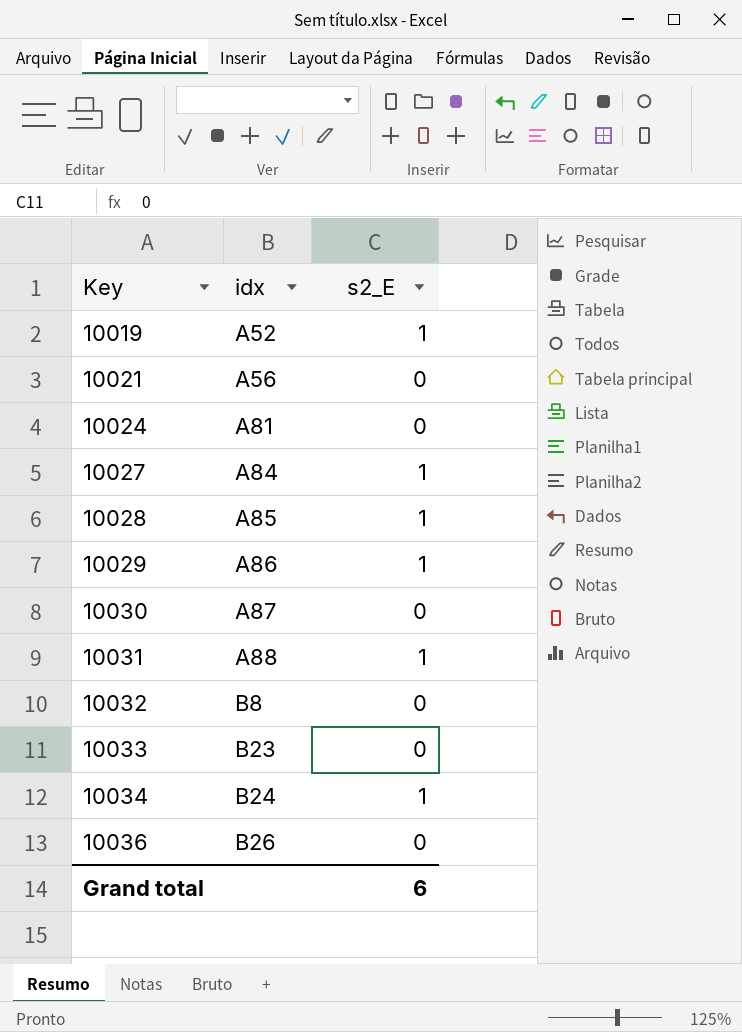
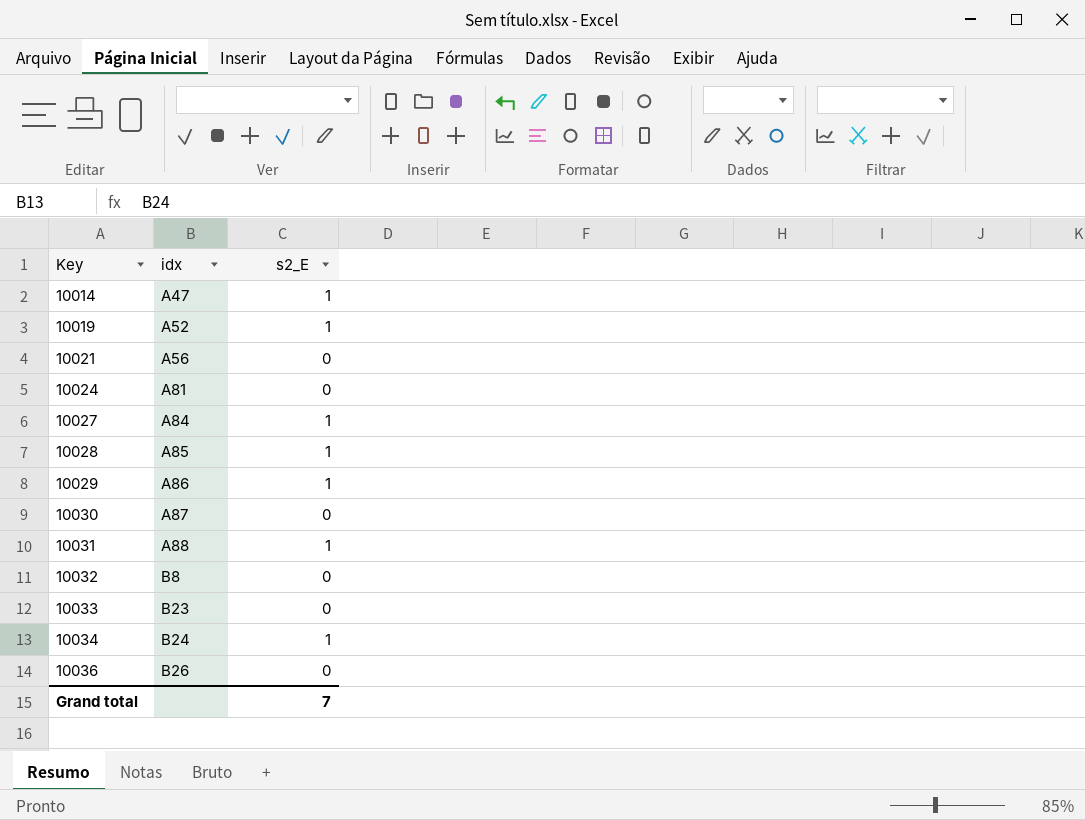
row 10014: none -> A47 | 1
Grand total | s2_E: 6 -> 7

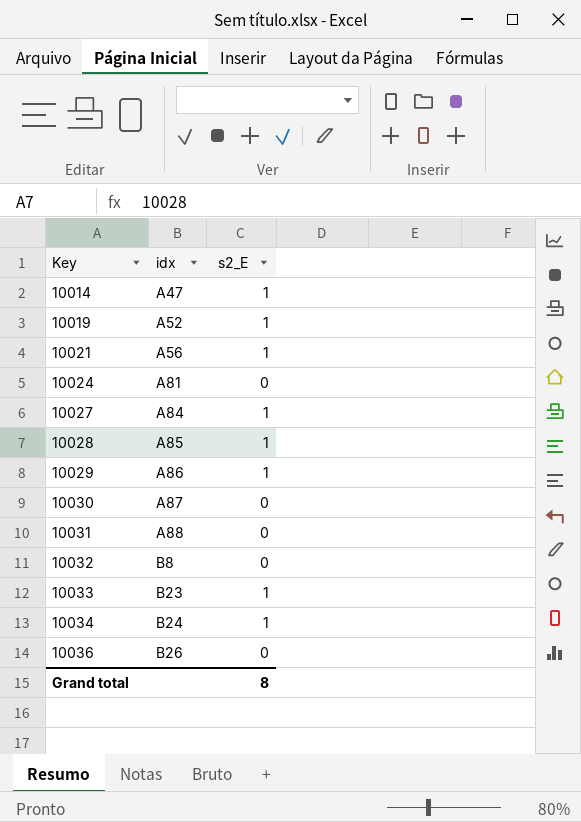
10021 | s2_E: 0 -> 1
10031 | s2_E: 1 -> 0
10033 | s2_E: 0 -> 1
Grand total | s2_E: 7 -> 8

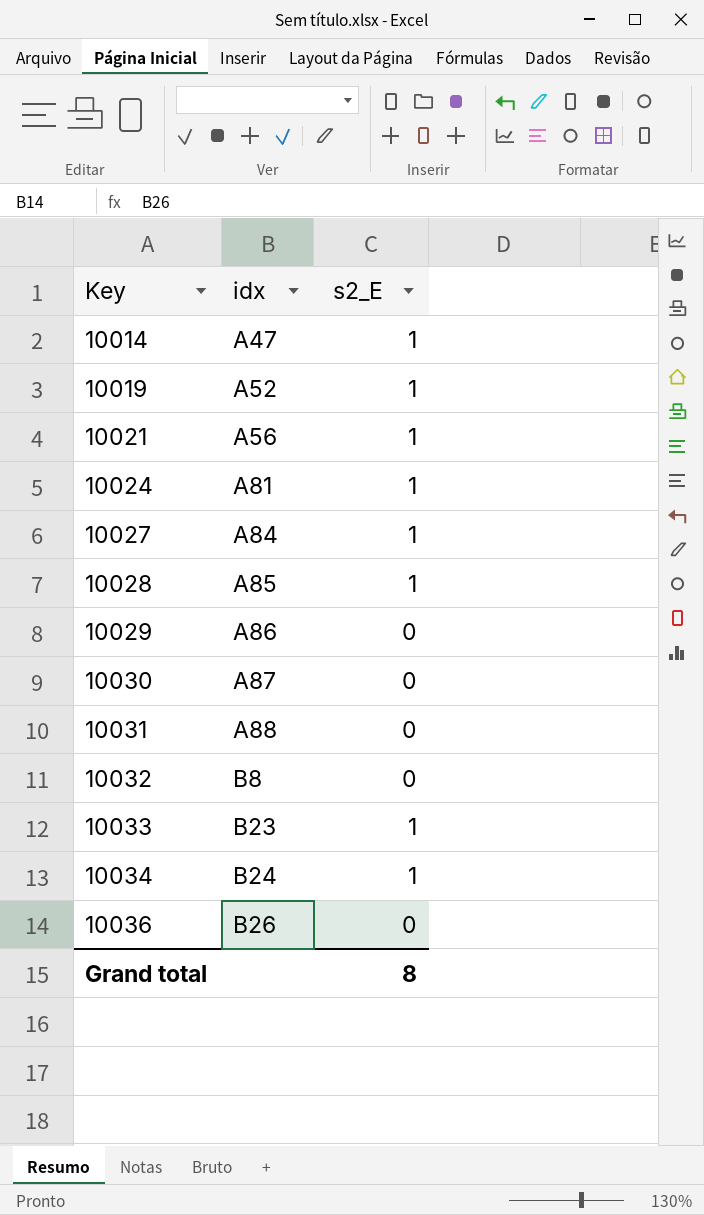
10024 | s2_E: 0 -> 1
10029 | s2_E: 1 -> 0

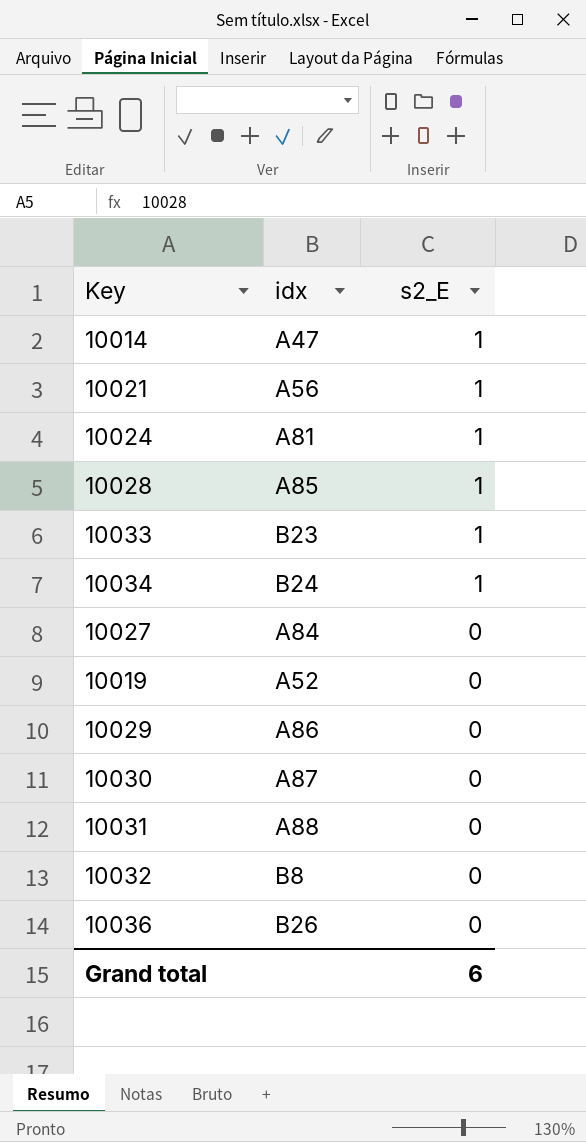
row order: Key ascending -> s2_E descending
10027 | s2_E: 1 -> 0
10019 | s2_E: 1 -> 0
Grand total | s2_E: 8 -> 6

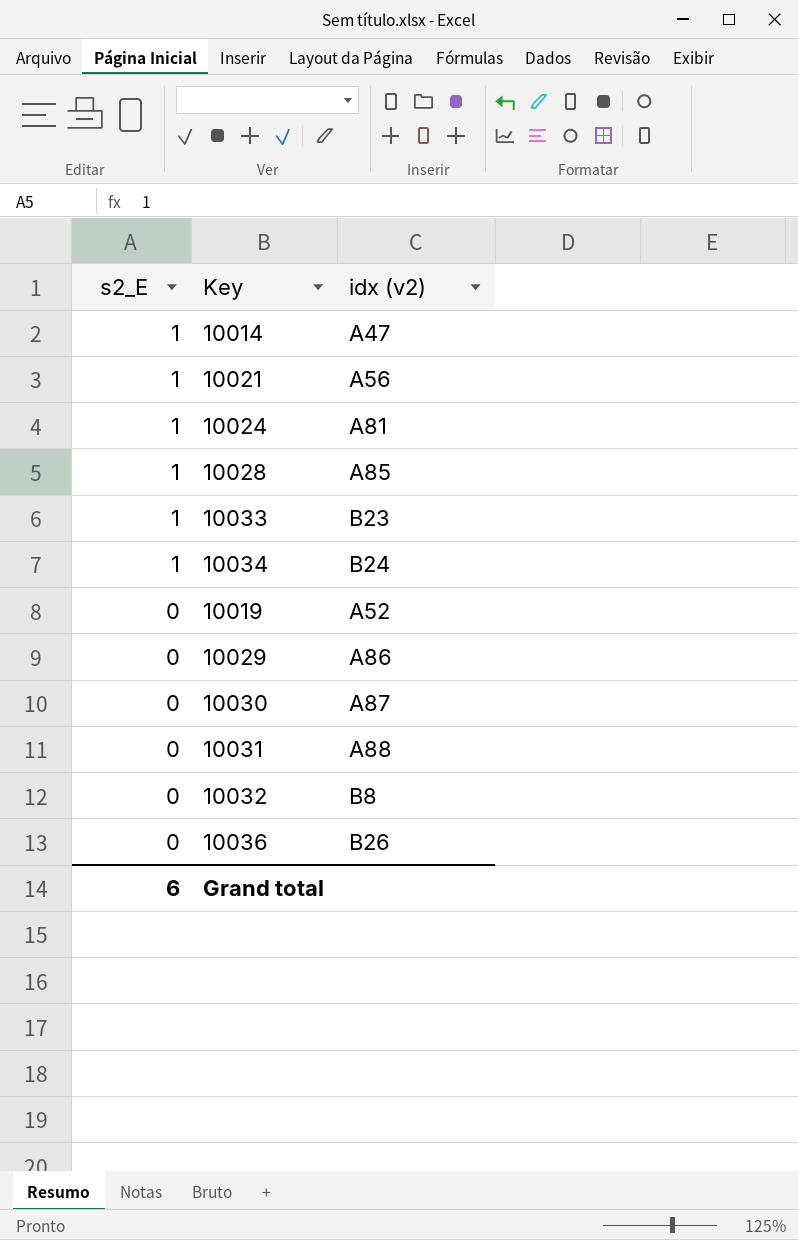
column s2_E | position: 3 -> 1
column name: idx -> idx (v2)
row 10027: A84 | 0 -> none

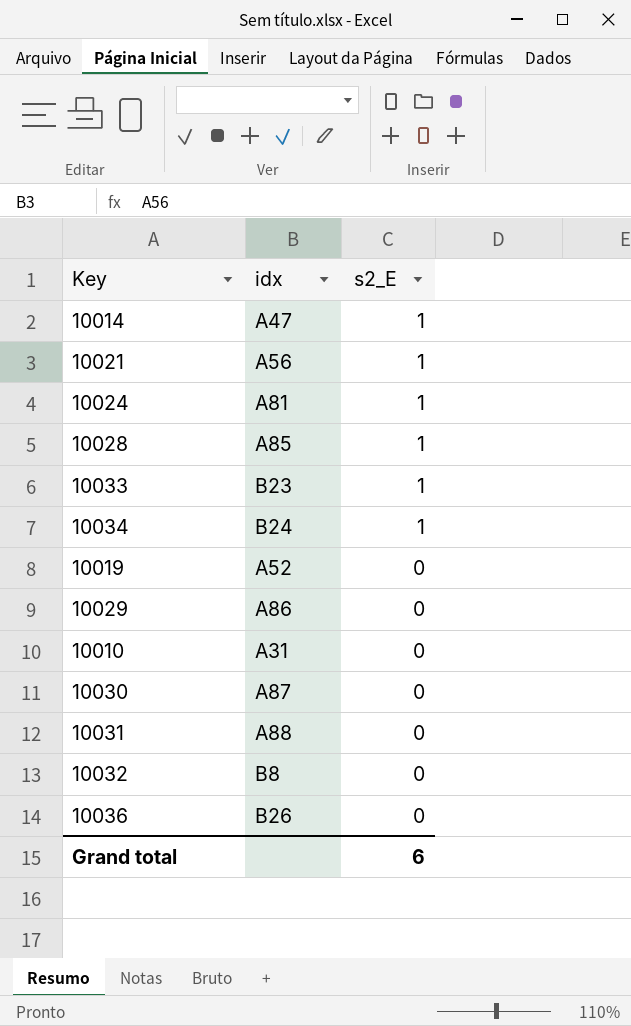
column name: idx (v2) -> idx
column s2_E | position: 1 -> 3
row 10010: none -> A31 | 0

